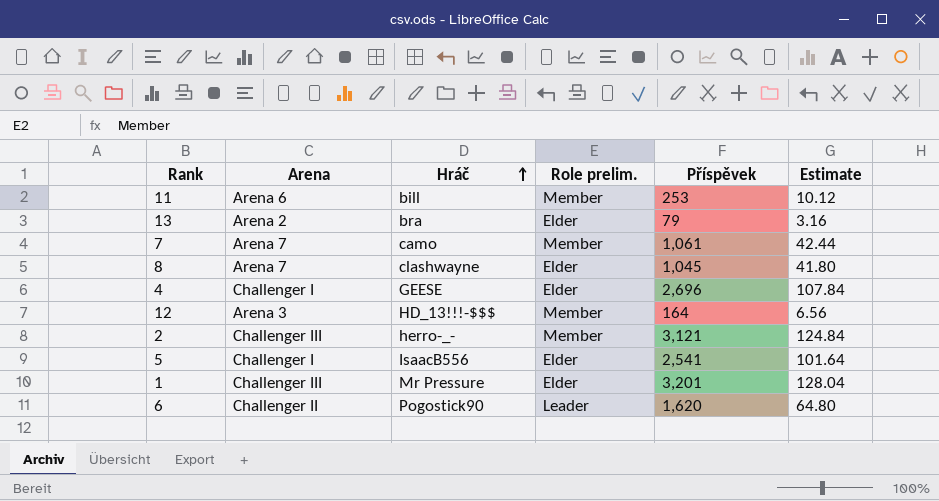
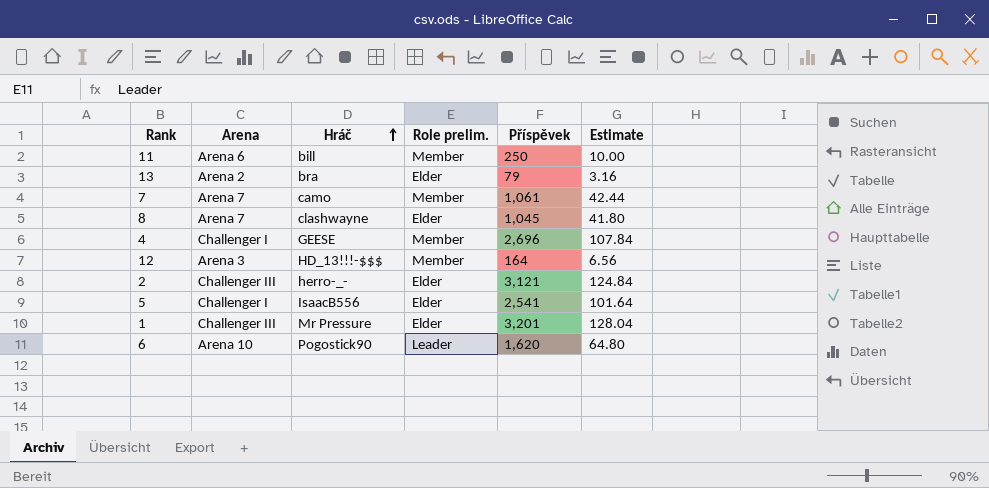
11 | Příspěvek: 253 -> 250
11 | Estimate: 10.12 -> 10.00
4 | Role prelim.: Elder -> Member
2 | Role prelim.: Member -> Elder
6 | Arena: Challenger II -> Arena 10

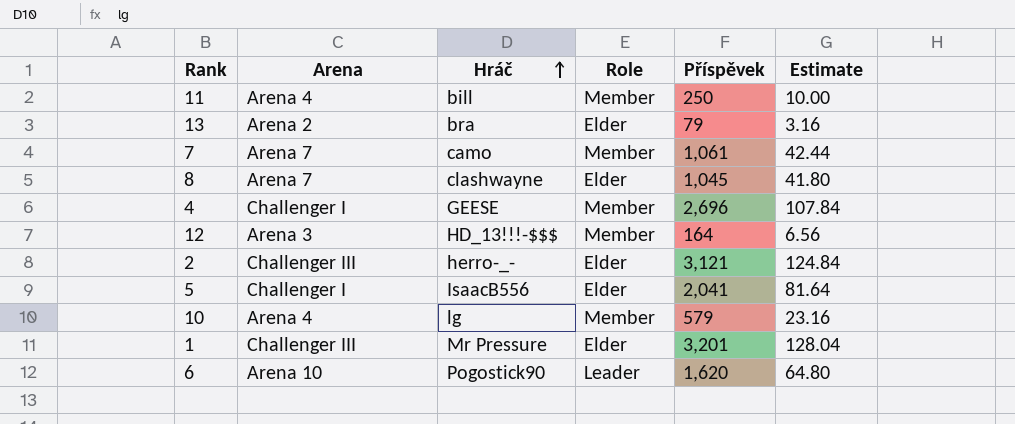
column name: Role prelim. -> Role
11 | Arena: Arena 6 -> Arena 4
5 | Příspěvek: 2,541 -> 2,041
5 | Estimate: 101.64 -> 81.64
row 10: none -> Arena 4 | lg | Member | 579 | 23.16

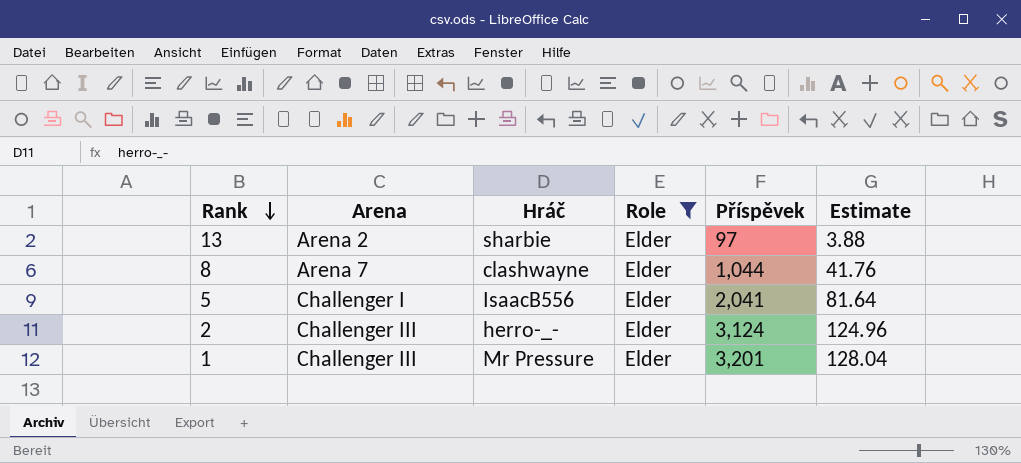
filter: none -> Role = Elder
row order: Hráč ascending -> Rank descending
13 | Hráč: bra -> sharbie
13 | Příspěvek: 79 -> 97
13 | Estimate: 3.16 -> 3.88
8 | Příspěvek: 1,045 -> 1,044
8 | Estimate: 41.80 -> 41.76
2 | Příspěvek: 3,121 -> 3,124
2 | Estimate: 124.84 -> 124.96

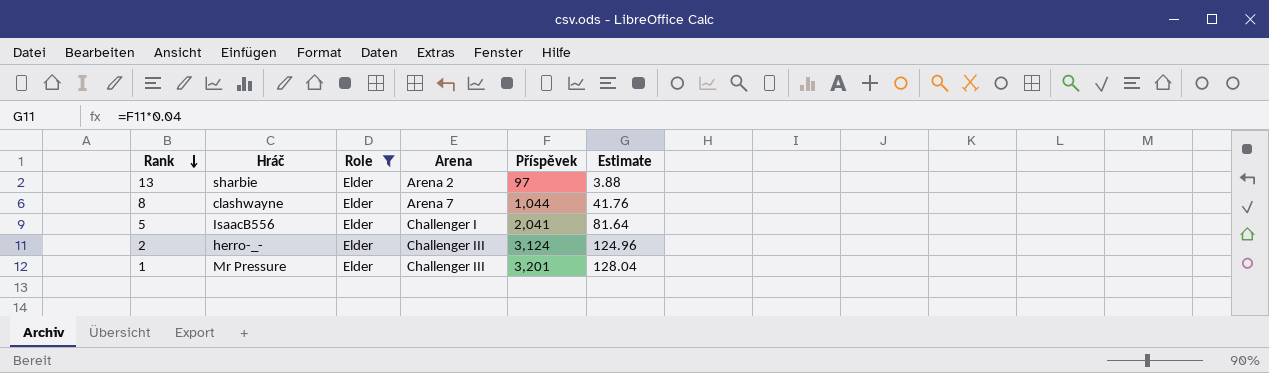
column Arena | position: 2 -> 4

